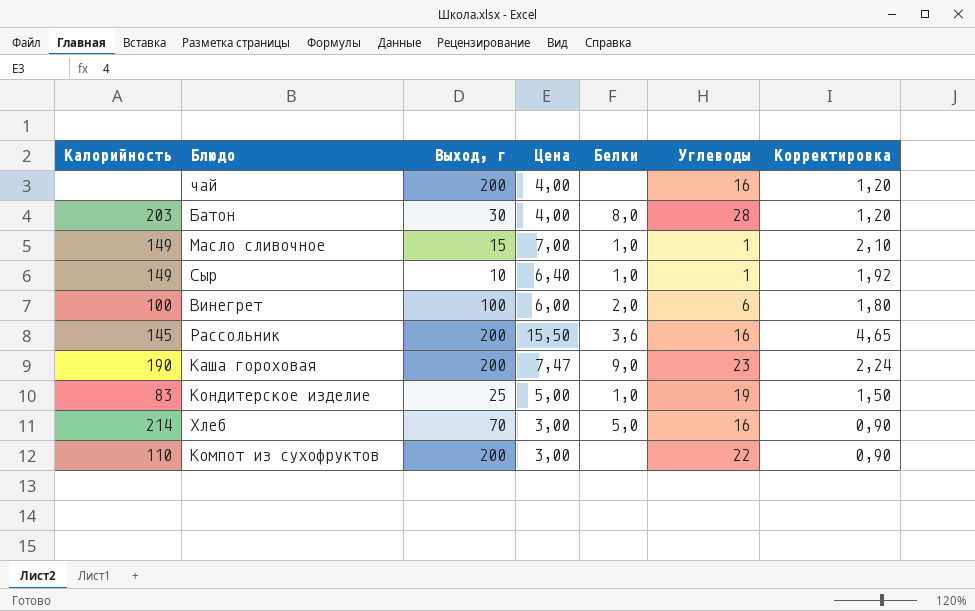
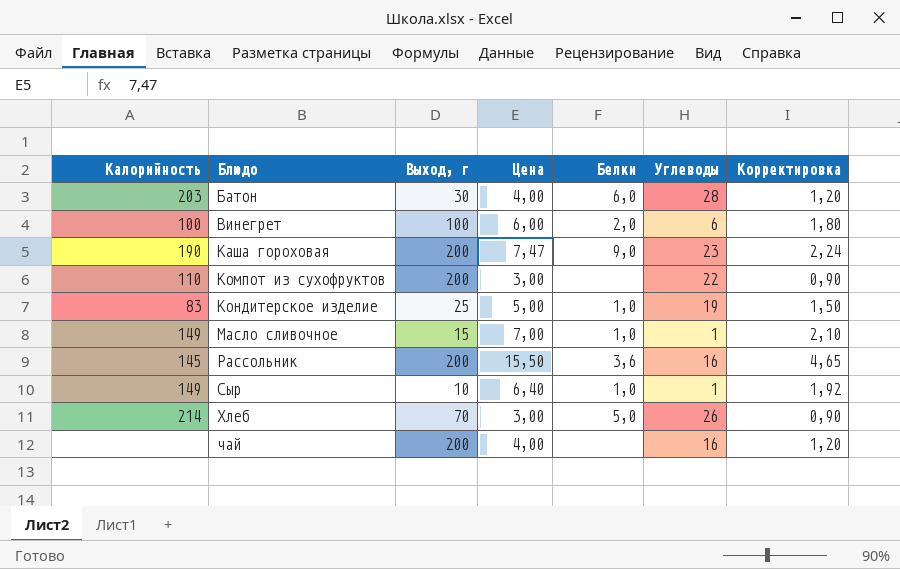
row order: none -> Блюдо ascending
Батон | Белки: 8,0 -> 6,0
Хлеб | Углеводы: 16 -> 26

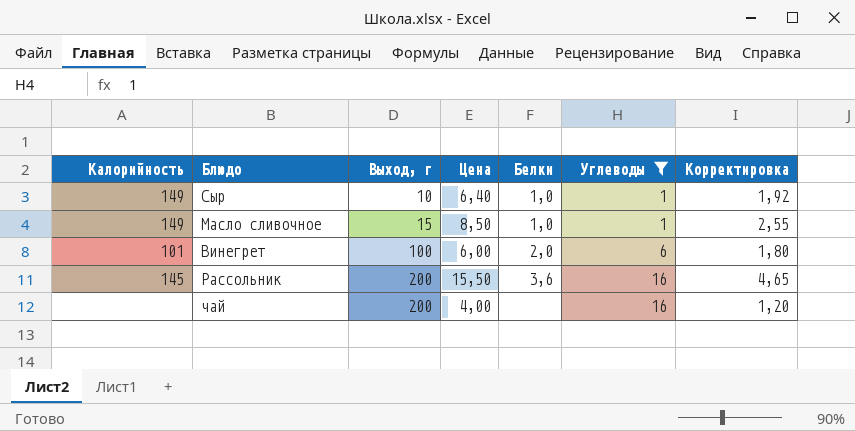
filter: none -> Углеводы <= 16
row order: Блюдо ascending -> Выход, г ascending
Масло сливочное | Цена: 7,00 -> 8,50
Масло сливочное | Корректировка: 2,10 -> 2,55
Винегрет | Калорийность: 100 -> 101

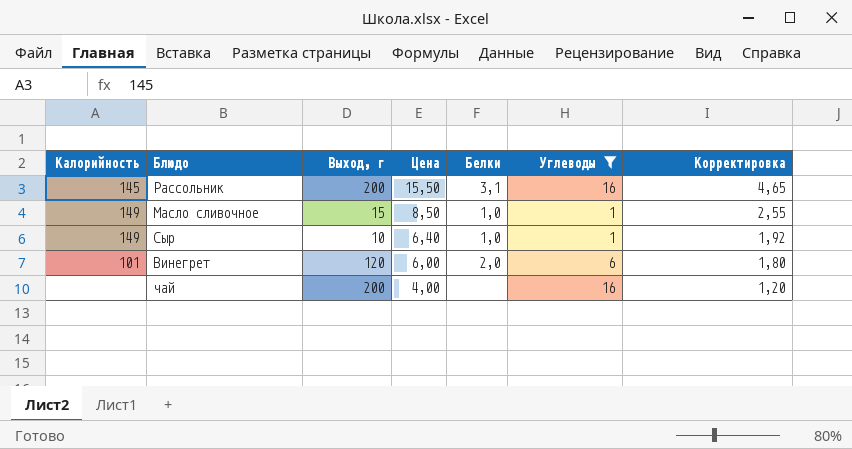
row order: Выход, г ascending -> Цена descending
Рассольник | Белки: 3,6 -> 3,1
Винегрет | Выход, г: 100 -> 120

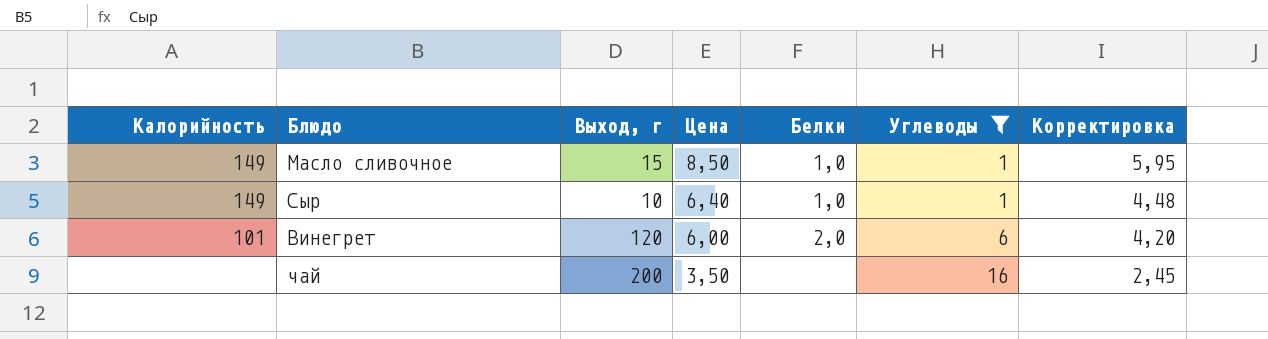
column Корректировка | formula: [Цена] * 0,3 -> [Цена] * 0,7
row Рассольник: 145 | 200 | 15,50 | 3,1 | 16 | 4,65 -> none
чай | Цена: 4,00 -> 3,50

